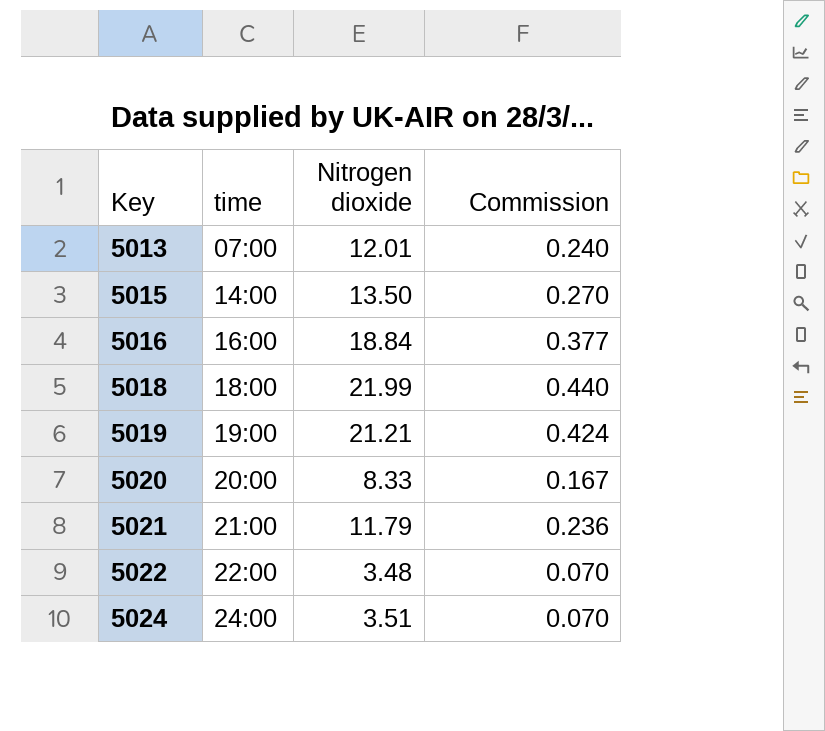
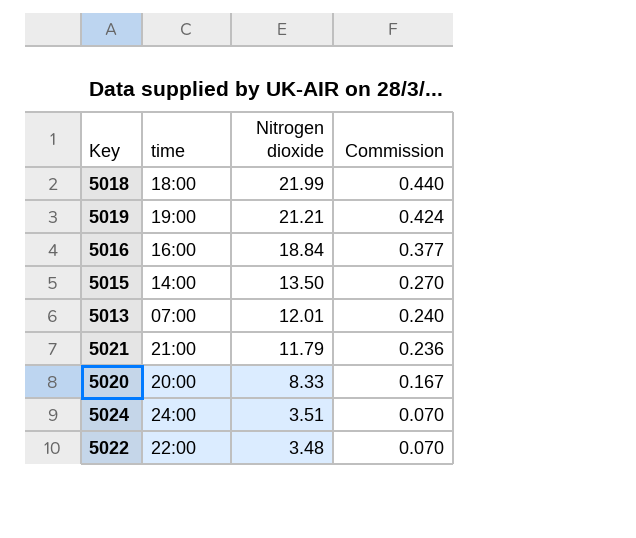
row order: Key ascending -> Nitrogen dioxide descending

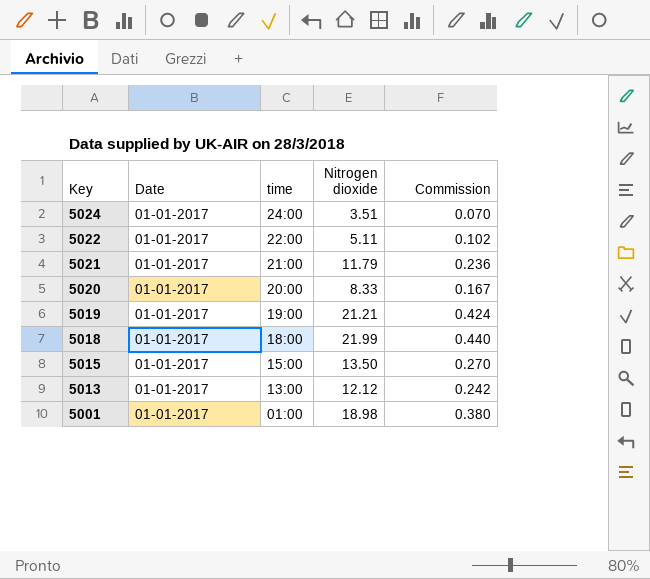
row order: Nitrogen dioxide descending -> Key descending
column Date | position: none -> 2
row 5016: 16:00 | 18.84 | 0.377 -> none
5022 | Nitrogen dioxide: 3.48 -> 5.11
5022 | Commission: 0.070 -> 0.102
5015 | time: 14:00 -> 15:00
5013 | time: 07:00 -> 13:00
5013 | Nitrogen dioxide: 12.01 -> 12.12
5013 | Commission: 0.240 -> 0.242
row 5001: none -> 01-01-2017 | 01:00 | 18.98 | 0.380

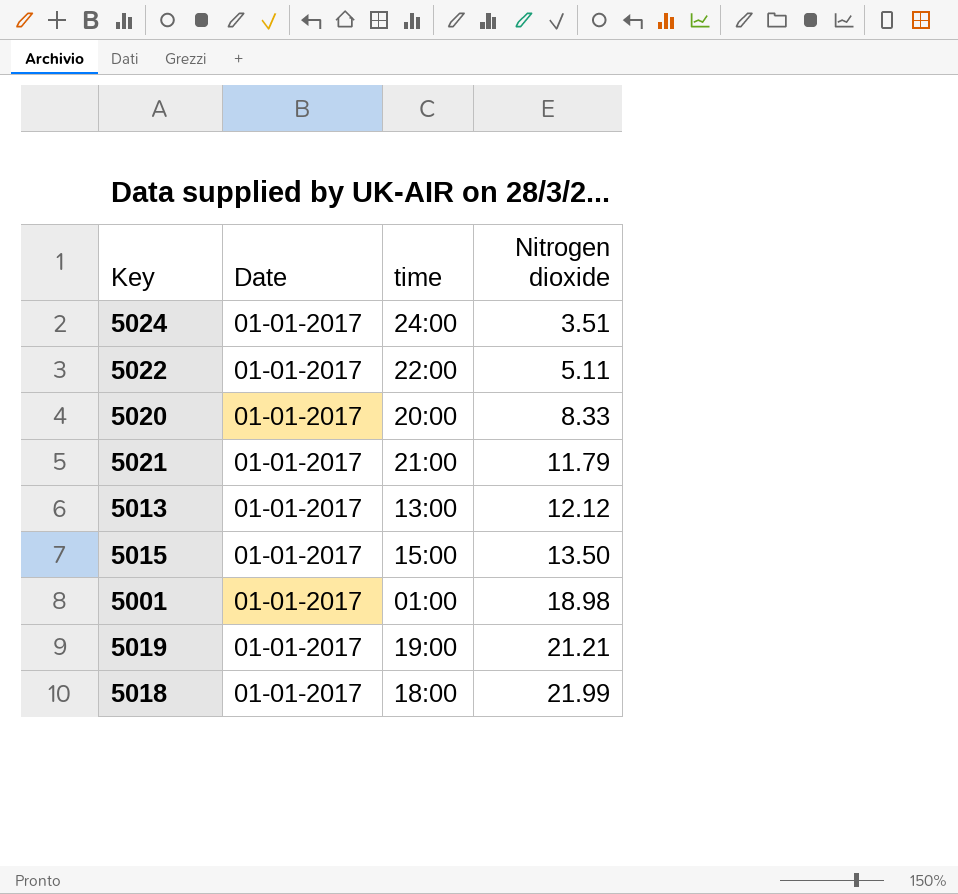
row order: Key descending -> Nitrogen dioxide ascending
column Commission | formula: [Nitrogen dioxide] * 0.02 -> none

